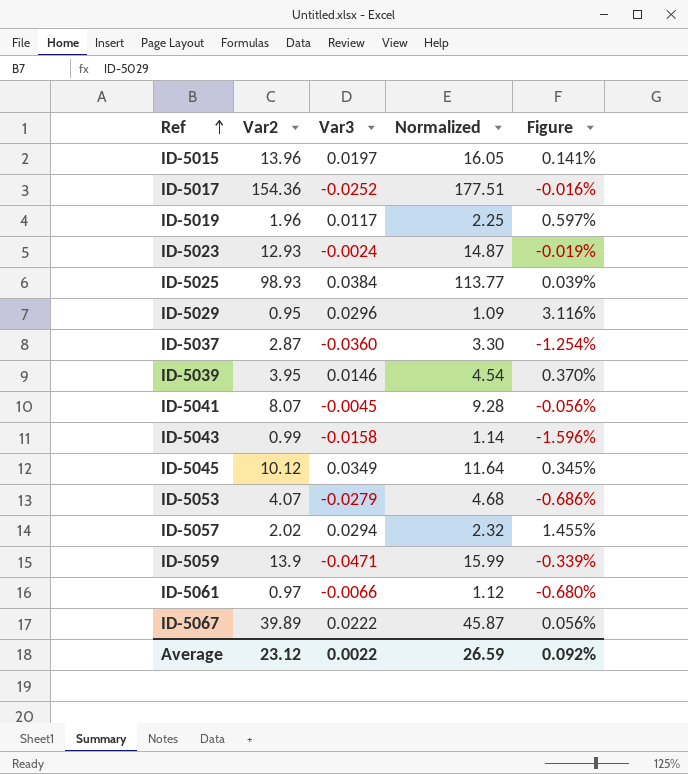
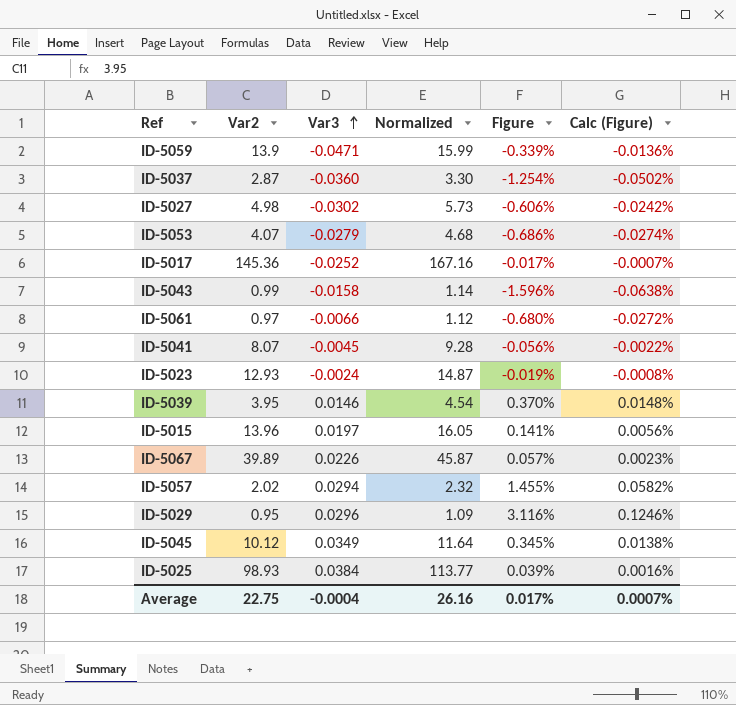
row order: Ref ascending -> Var3 ascending
column Calc (Figure) | formula: none -> [Figure] * 0.04
row ID-5019: 1.96 | 0.0117 | 2.25 | 0.597% -> none
row ID-5027: none -> 4.98 | -0.0302 | 5.73 | -0.606% | -0.0242%
ID-5017 | Var2: 154.36 -> 145.36
ID-5017 | Normalized: 177.51 -> 167.16
ID-5017 | Figure: -0.016% -> -0.017%
ID-5067 | Var3: 0.0222 -> 0.0226
ID-5067 | Figure: 0.056% -> 0.057%
Average | Var2: 23.12 -> 22.75
Average | Var3: 0.0022 -> -0.0004
Average | Normalized: 26.59 -> 26.16
Average | Figure: 0.092% -> 0.017%

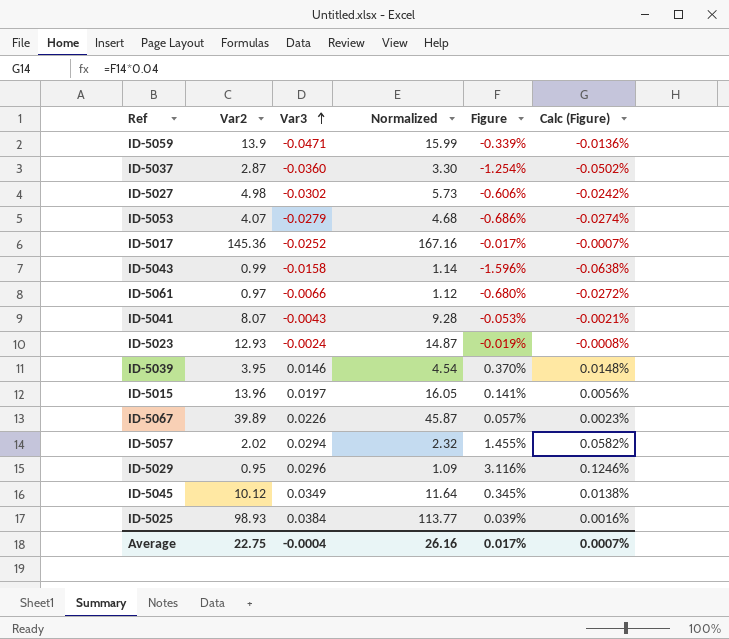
ID-5041 | Var3: -0.0045 -> -0.0043
ID-5041 | Figure: -0.056% -> -0.053%
ID-5041 | Calc (Figure): -0.0022% -> -0.0021%

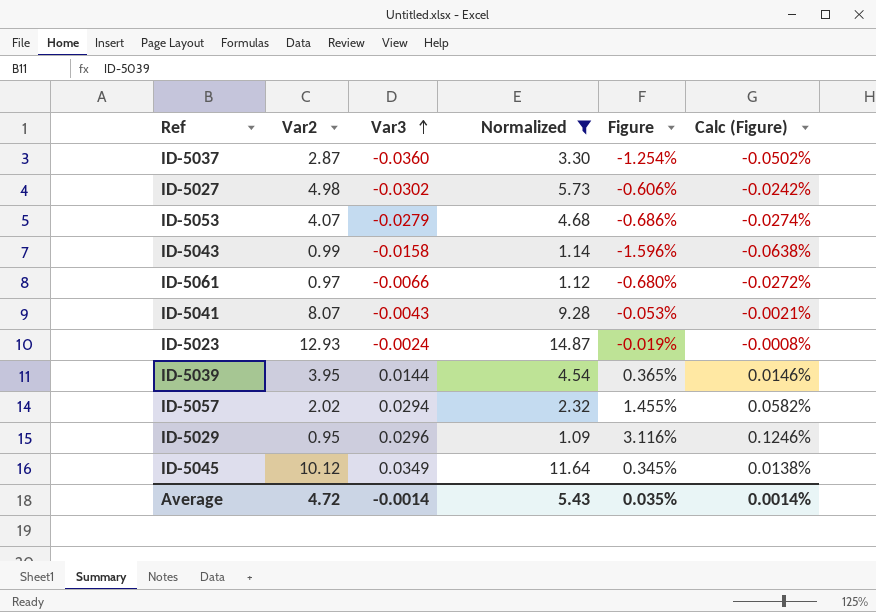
filter: none -> Normalized <= 14.87
ID-5039 | Var3: 0.0146 -> 0.0144
ID-5039 | Figure: 0.370% -> 0.365%
ID-5039 | Calc (Figure): 0.0148% -> 0.0146%
Average | Var2: 22.75 -> 4.72
Average | Var3: -0.0004 -> -0.0014
Average | Normalized: 26.16 -> 5.43
Average | Figure: 0.017% -> 0.035%
Average | Calc (Figure): 0.0007% -> 0.0014%

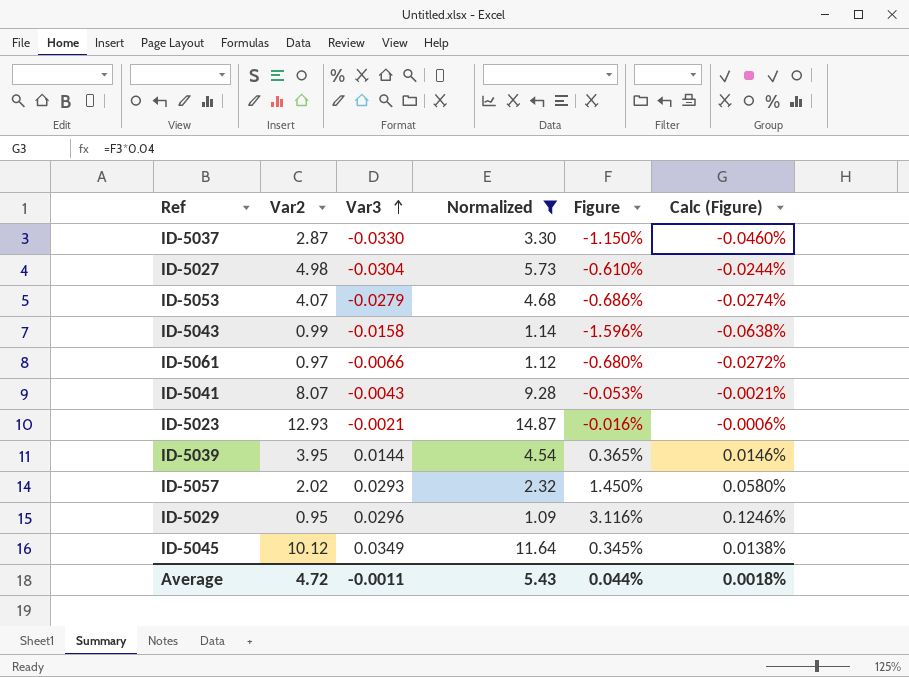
ID-5037 | Var3: -0.0360 -> -0.0330
ID-5037 | Figure: -1.254% -> -1.150%
ID-5037 | Calc (Figure): -0.0502% -> -0.0460%
ID-5027 | Var3: -0.0302 -> -0.0304
ID-5027 | Figure: -0.606% -> -0.610%
ID-5027 | Calc (Figure): -0.0242% -> -0.0244%
ID-5023 | Var3: -0.0024 -> -0.0021
ID-5023 | Figure: -0.019% -> -0.016%
ID-5023 | Calc (Figure): -0.0008% -> -0.0006%
ID-5057 | Var3: 0.0294 -> 0.0293
ID-5057 | Figure: 1.455% -> 1.450%
ID-5057 | Calc (Figure): 0.0582% -> 0.0580%
Average | Var3: -0.0014 -> -0.0011
Average | Figure: 0.035% -> 0.044%
Average | Calc (Figure): 0.0014% -> 0.0018%

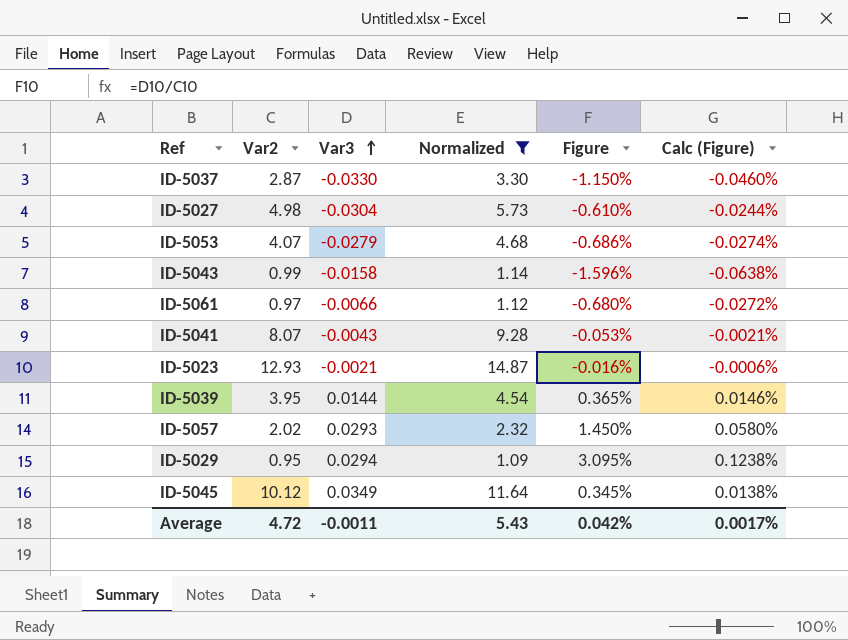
ID-5029 | Var3: 0.0296 -> 0.0294
ID-5029 | Figure: 3.116% -> 3.095%
ID-5029 | Calc (Figure): 0.1246% -> 0.1238%
Average | Figure: 0.044% -> 0.042%
Average | Calc (Figure): 0.0018% -> 0.0017%

